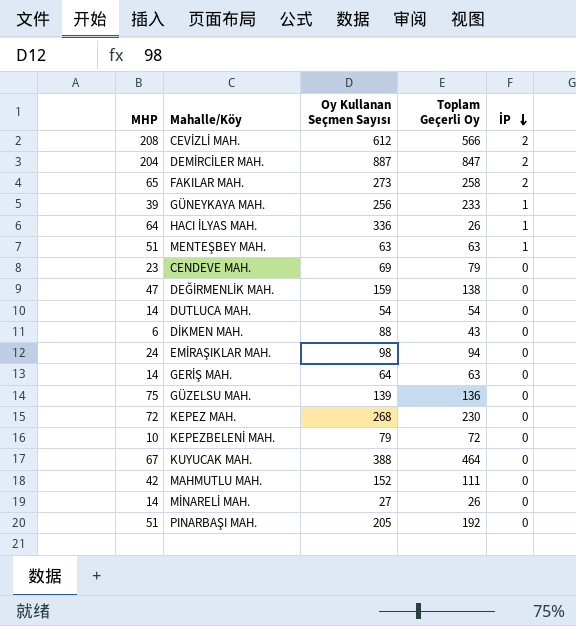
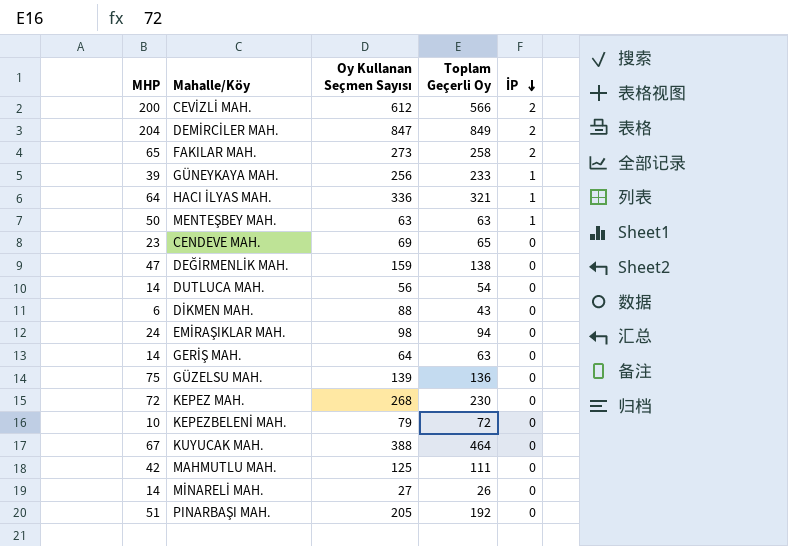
CEVİZLİ MAH. | MHP: 208 -> 200
DEMİRCİLER MAH. | Oy Kullanan Seçmen Sayısı: 887 -> 847
DEMİRCİLER MAH. | Toplam Geçerli Oy: 847 -> 849
HACI İLYAS MAH. | Toplam Geçerli Oy: 26 -> 321
MENTEŞBEY MAH. | MHP: 51 -> 50
CENDEVE MAH. | Toplam Geçerli Oy: 79 -> 65
DUTLUCA MAH. | Oy Kullanan Seçmen Sayısı: 54 -> 56
MAHMUTLU MAH. | Oy Kullanan Seçmen Sayısı: 152 -> 125

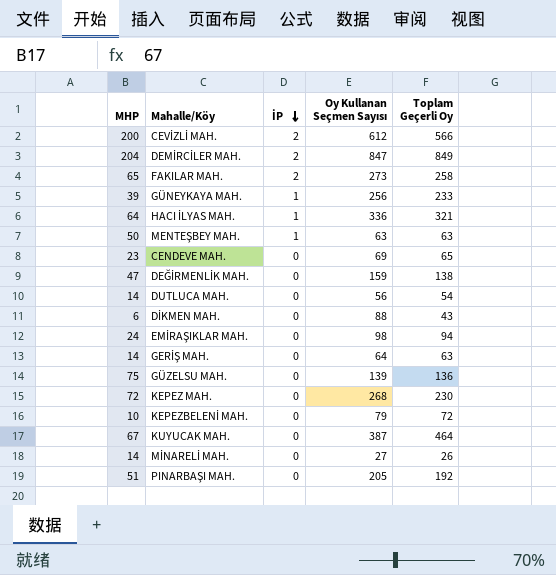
column İP | position: 5 -> 3
row MAHMUTLU MAH.: 42 | 125 | 111 | 0 -> none
KUYUCAK MAH. | Oy Kullanan Seçmen Sayısı: 388 -> 387

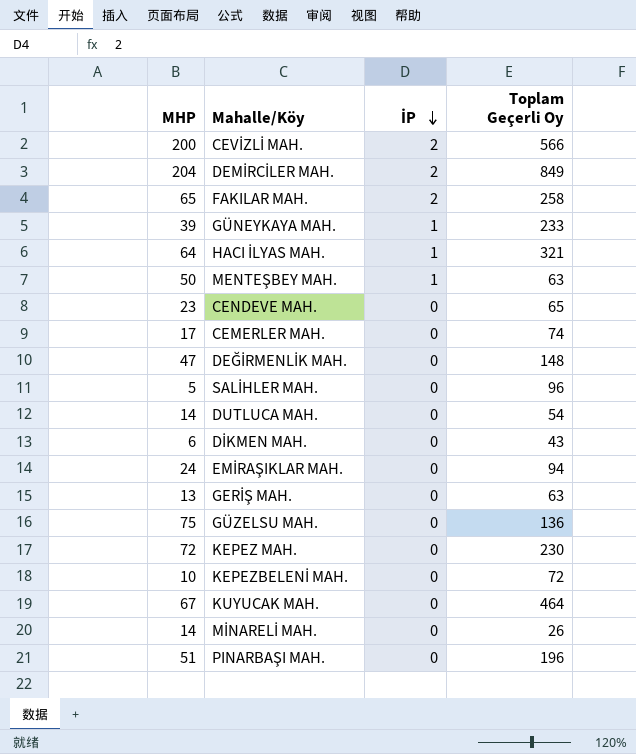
column Oy Kullanan Seçmen Sayısı | position: 4 -> none
row CEMERLER MAH.: none -> 17 | 0 | 74
DEĞİRMENLİK MAH. | Toplam Geçerli Oy: 138 -> 148
row SALİHLER MAH.: none -> 5 | 0 | 96
GERİŞ MAH. | MHP: 14 -> 13
PINARBAŞI MAH. | Toplam Geçerli Oy: 192 -> 196

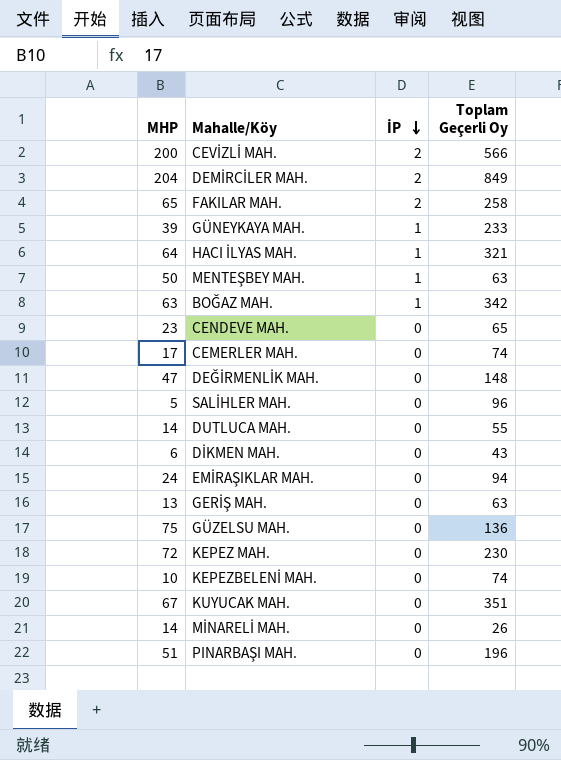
row BOĞAZ MAH.: none -> 63 | 1 | 342
DUTLUCA MAH. | Toplam Geçerli Oy: 54 -> 55
KEPEZBELENİ MAH. | Toplam Geçerli Oy: 72 -> 74
KUYUCAK MAH. | Toplam Geçerli Oy: 464 -> 351

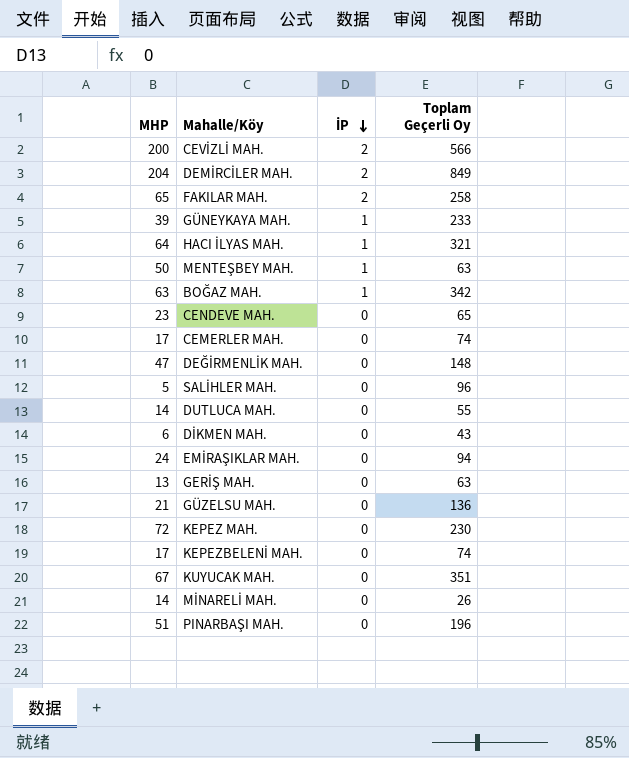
GÜZELSU MAH. | MHP: 75 -> 21
KEPEZBELENİ MAH. | MHP: 10 -> 17

